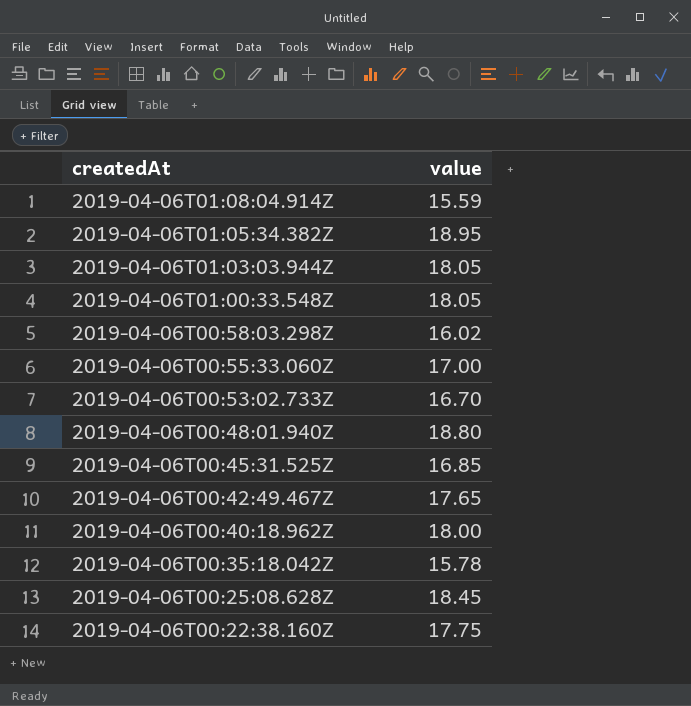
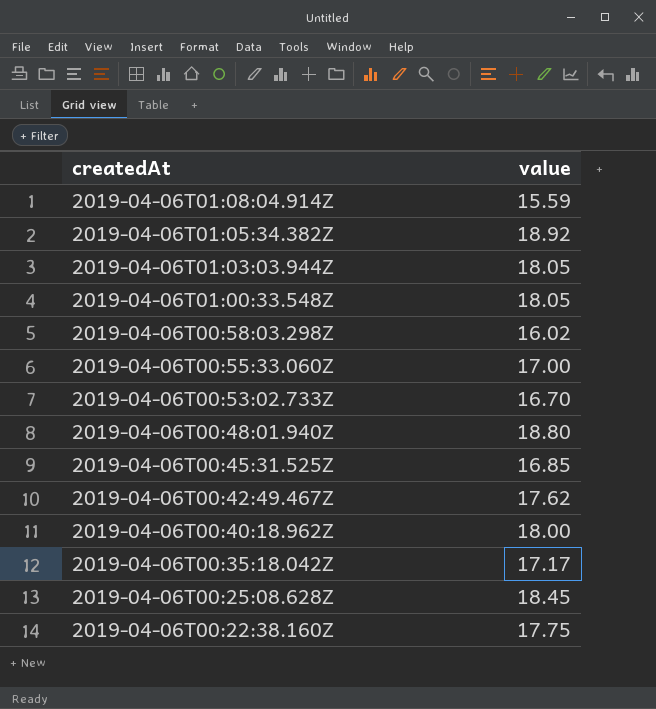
2019-04-06T01:05:34.382Z | value: 18.95 -> 18.92
2019-04-06T00:42:49.467Z | value: 17.65 -> 17.62
2019-04-06T00:35:18.042Z | value: 15.78 -> 17.17

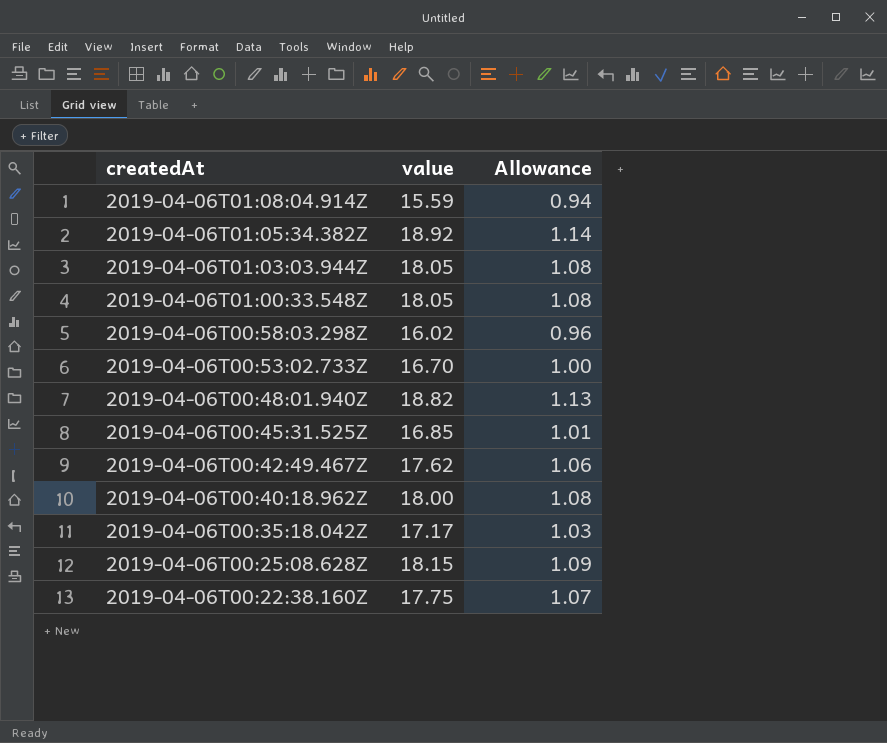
column Allowance | formula: none -> [value] * 0.06
row 2019-04-06T00:55:33.060Z: 17.00 -> none
2019-04-06T00:48:01.940Z | value: 18.80 -> 18.82
2019-04-06T00:25:08.628Z | value: 18.45 -> 18.15

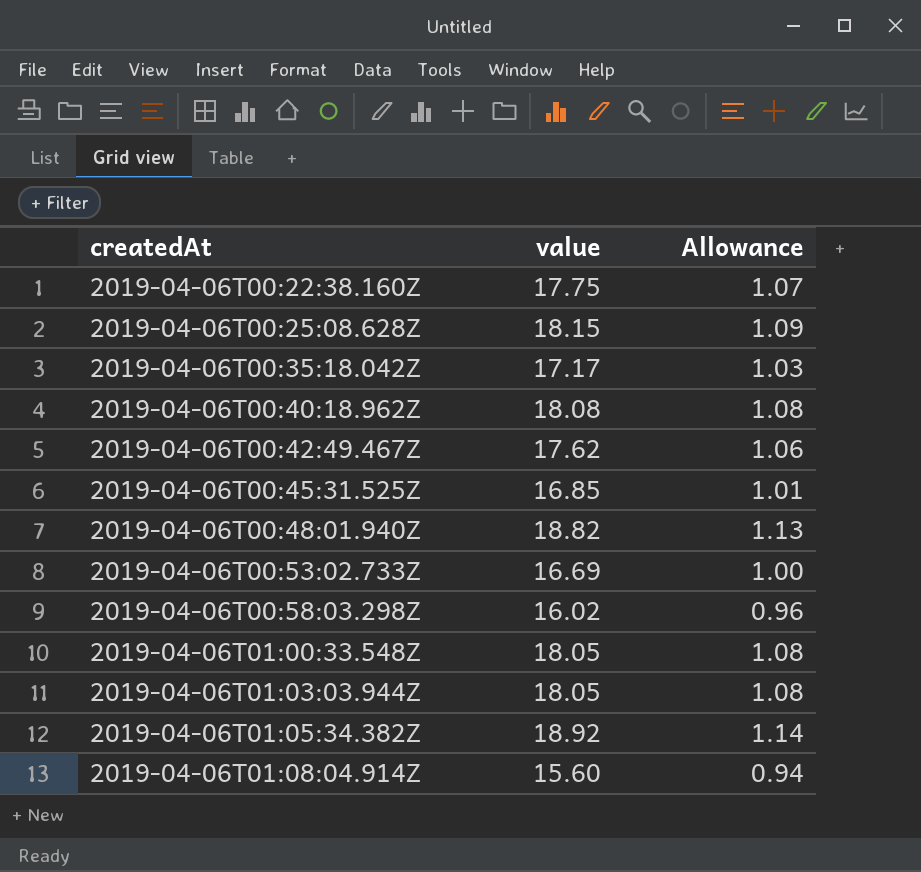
row order: createdAt descending -> createdAt ascending
2019-04-06T00:40:18.962Z | value: 18.00 -> 18.08
2019-04-06T00:53:02.733Z | value: 16.70 -> 16.69
2019-04-06T01:08:04.914Z | value: 15.59 -> 15.60

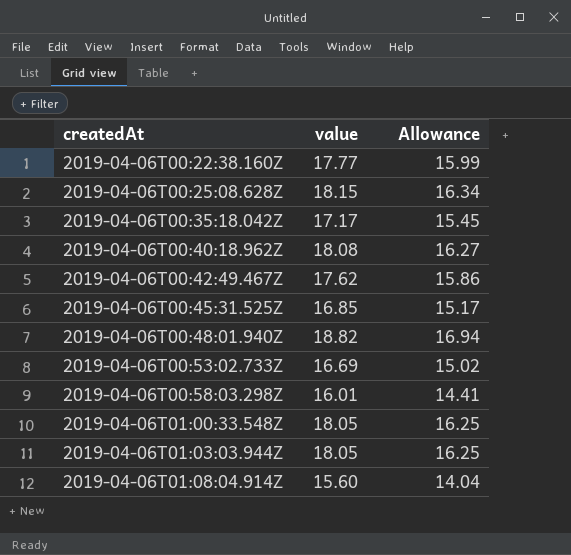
column Allowance | formula: [value] * 0.06 -> [value] * 0.9
row 2019-04-06T01:05:34.382Z: 18.92 | 1.14 -> none
2019-04-06T00:22:38.160Z | value: 17.75 -> 17.77
2019-04-06T00:58:03.298Z | value: 16.02 -> 16.01

